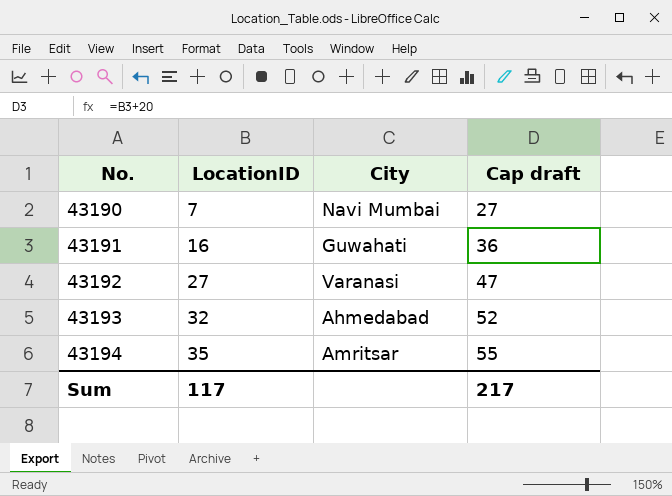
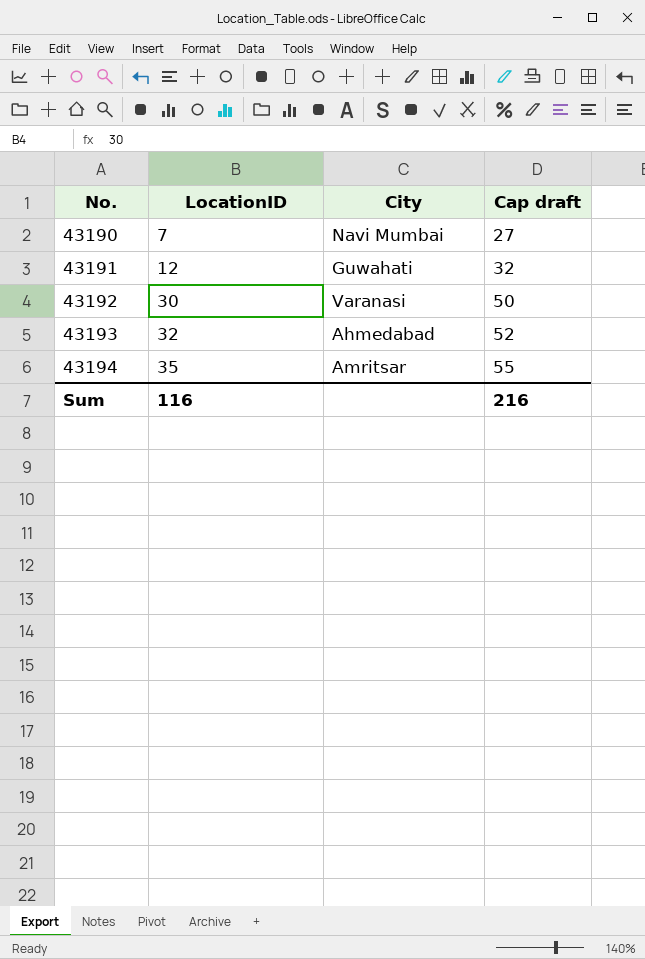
43191 | LocationID: 16 -> 12
43191 | Cap draft: 36 -> 32
43192 | LocationID: 27 -> 30
43192 | Cap draft: 47 -> 50
Sum | LocationID: 117 -> 116
Sum | Cap draft: 217 -> 216

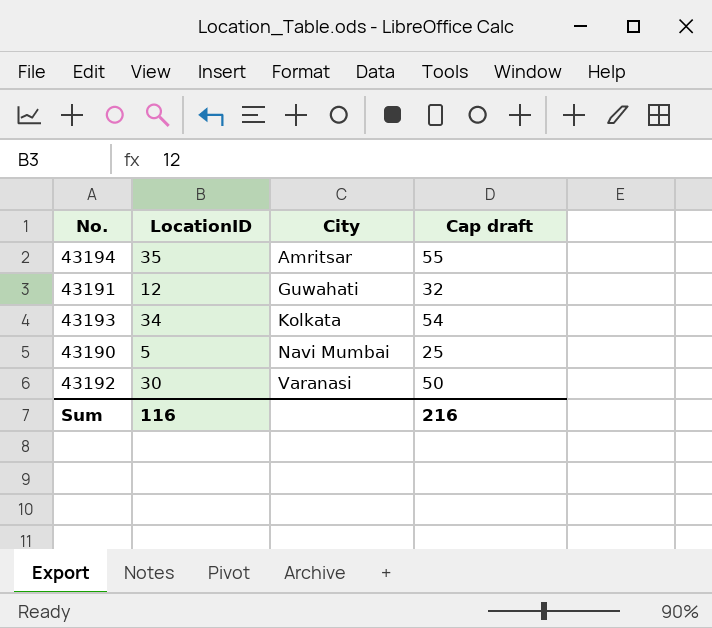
row order: No. ascending -> City ascending
43193 | LocationID: 32 -> 34
43193 | City: Ahmedabad -> Kolkata
43193 | Cap draft: 52 -> 54
43190 | LocationID: 7 -> 5
43190 | Cap draft: 27 -> 25

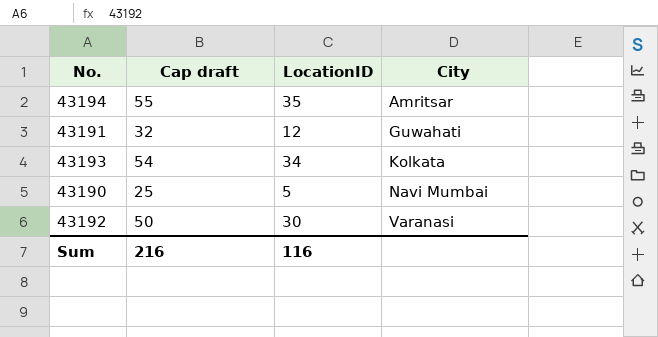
column Cap draft | position: 4 -> 2

